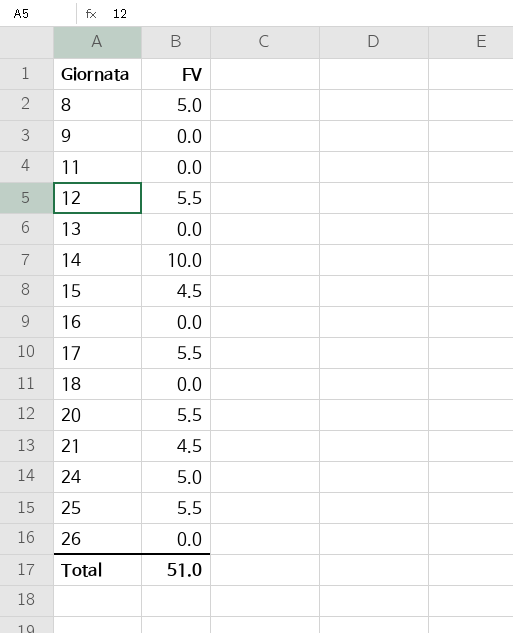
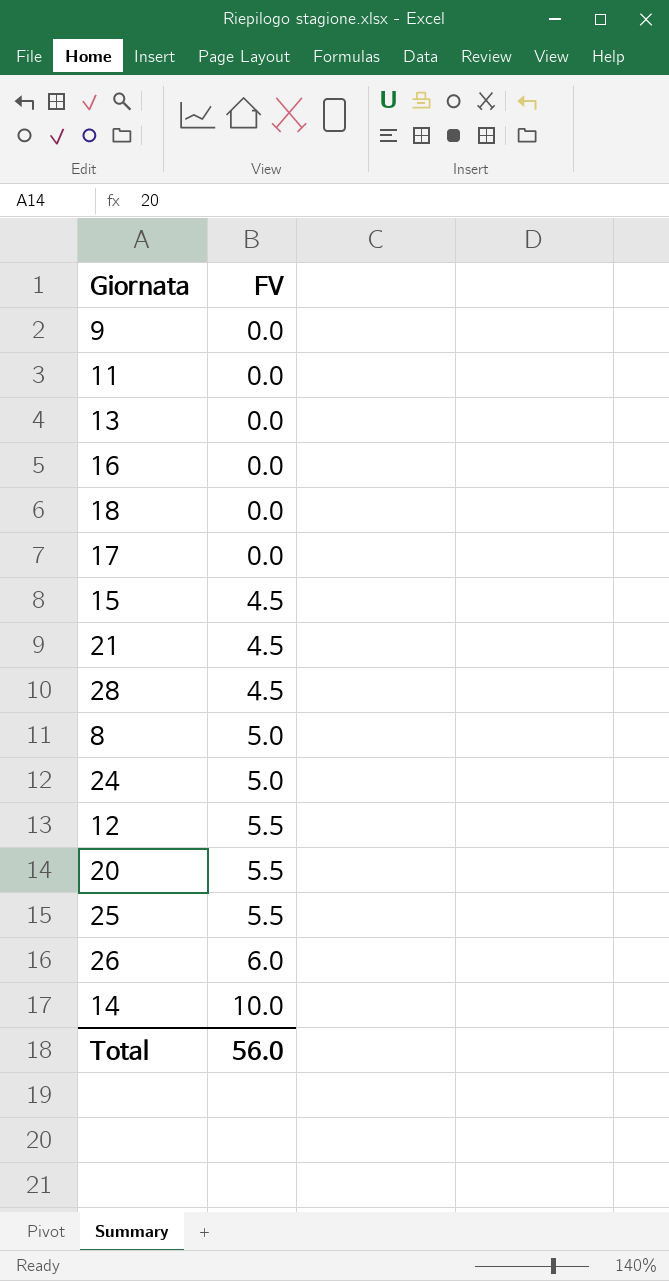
row order: Giornata ascending -> FV ascending
17 | FV: 5.5 -> 0.0
row 28: none -> 4.5
26 | FV: 0.0 -> 6.0
Total | FV: 51.0 -> 56.0

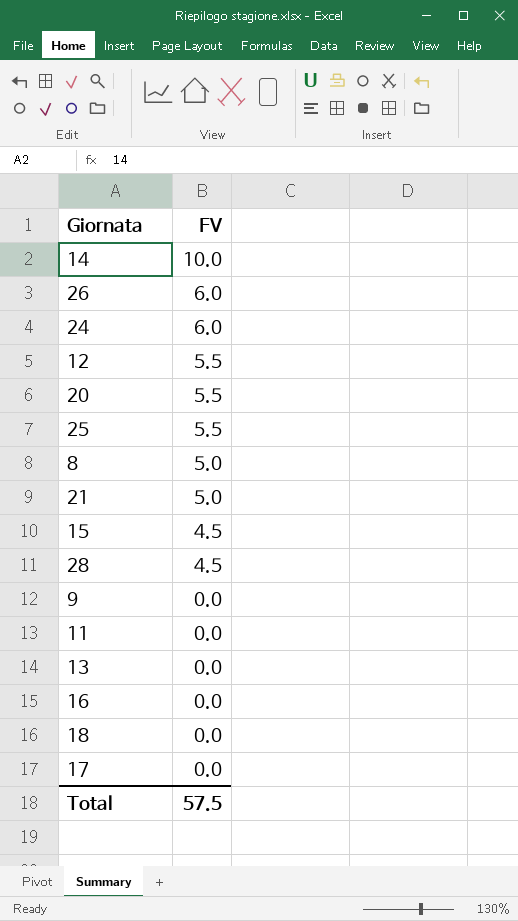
row order: FV ascending -> FV descending
24 | FV: 5.0 -> 6.0
21 | FV: 4.5 -> 5.0
Total | FV: 56.0 -> 57.5

